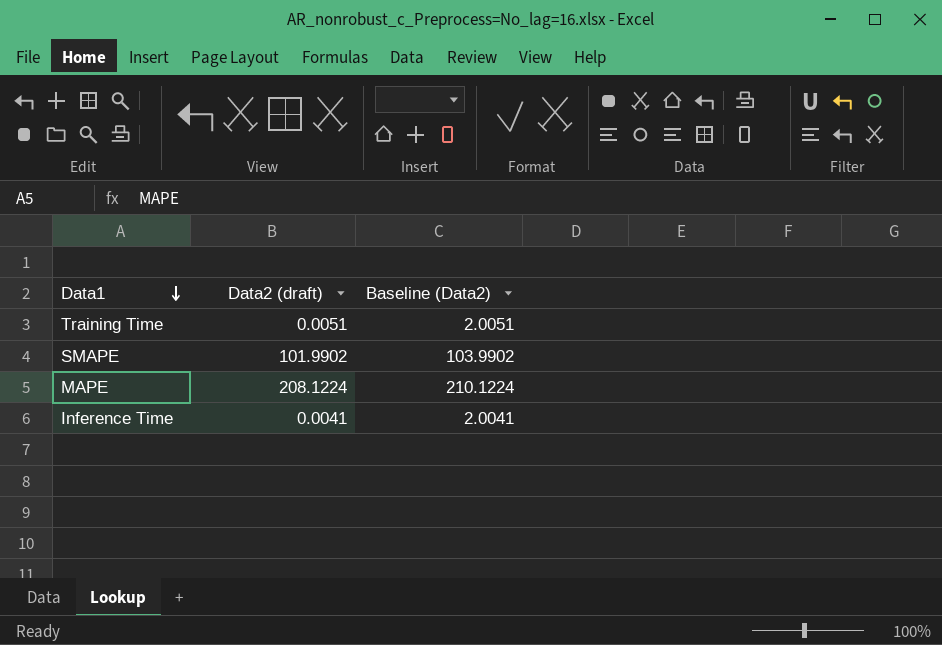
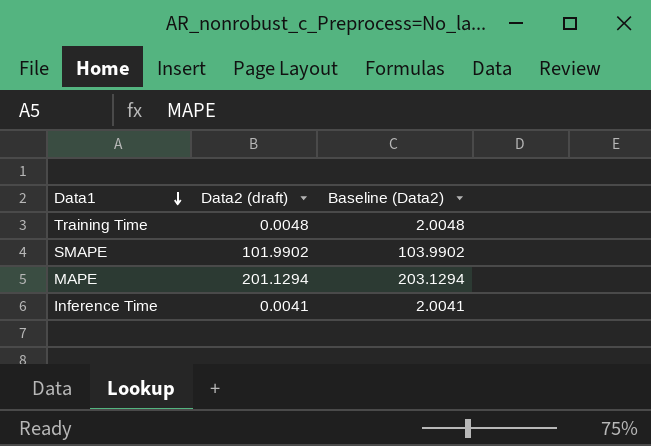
Training Time | Data2 (draft): 0.0051 -> 0.0048
Training Time | Baseline (Data2): 2.0051 -> 2.0048
MAPE | Data2 (draft): 208.1224 -> 201.1294
MAPE | Baseline (Data2): 210.1224 -> 203.1294

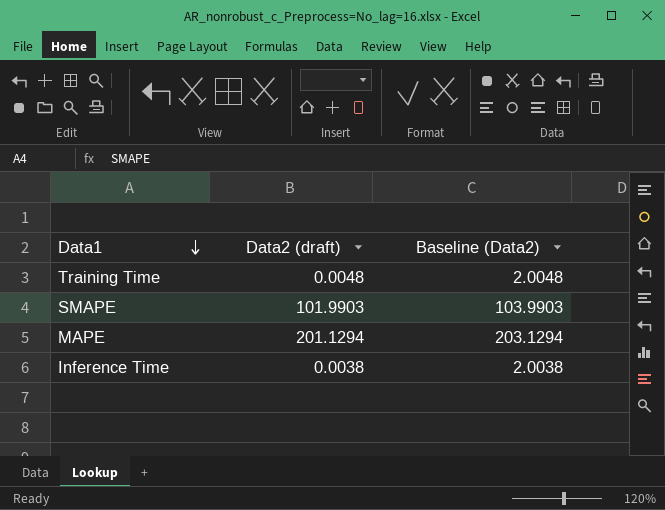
SMAPE | Data2 (draft): 101.9902 -> 101.9903
SMAPE | Baseline (Data2): 103.9902 -> 103.9903
Inference Time | Data2 (draft): 0.0041 -> 0.0038
Inference Time | Baseline (Data2): 2.0041 -> 2.0038

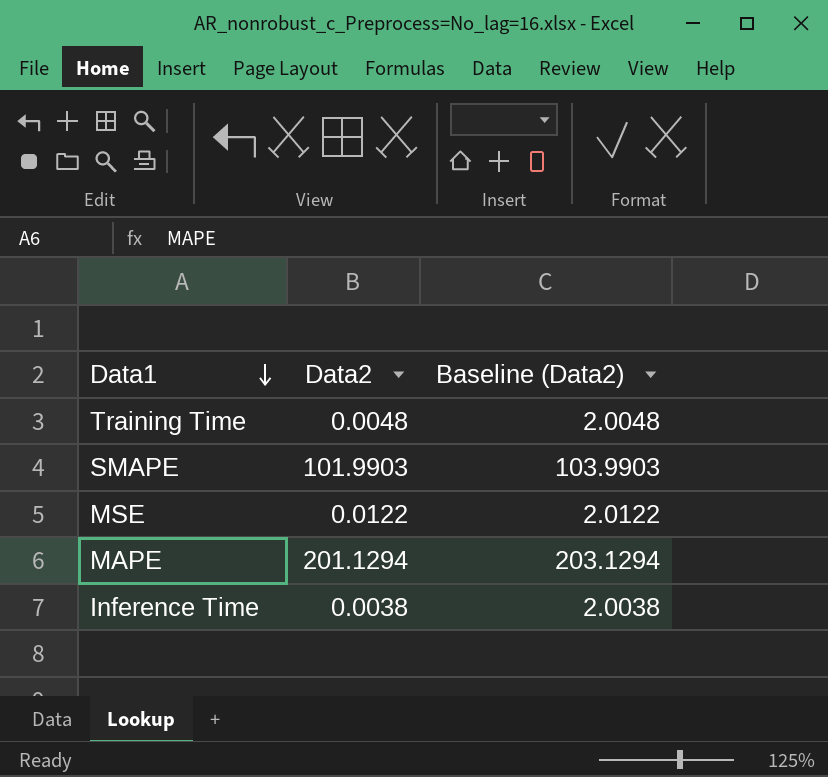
column name: Data2 (draft) -> Data2
row MSE: none -> 0.0122 | 2.0122

